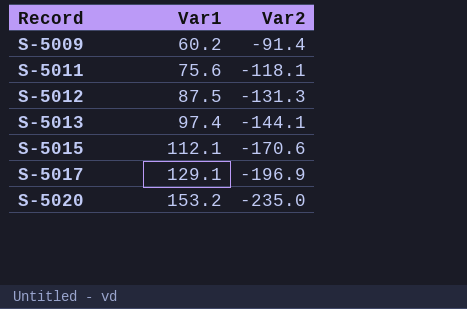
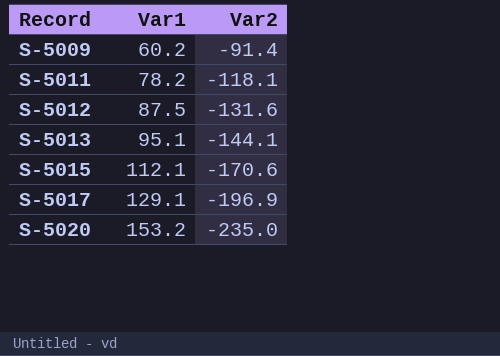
S-5011 | Var1: 75.6 -> 78.2
S-5012 | Var2: -131.3 -> -131.6
S-5013 | Var1: 97.4 -> 95.1

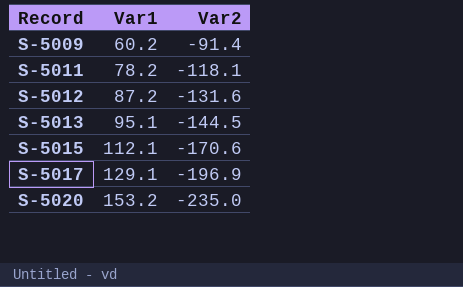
S-5012 | Var1: 87.5 -> 87.2
S-5013 | Var2: -144.1 -> -144.5

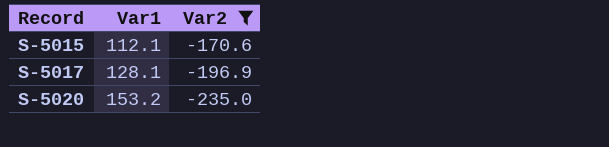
filter: none -> Var2 <= -170.6
S-5017 | Var1: 129.1 -> 128.1

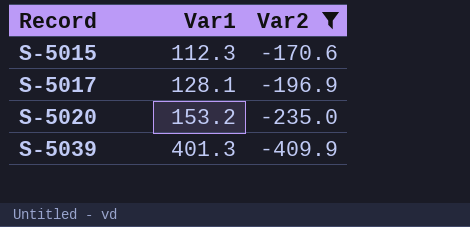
S-5015 | Var1: 112.1 -> 112.3
row S-5039: none -> 401.3 | -409.9

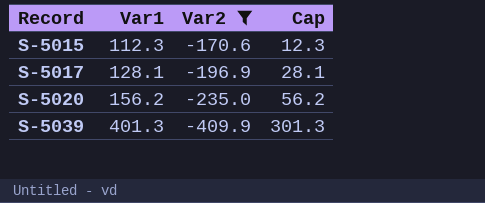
column Cap | formula: none -> [Var1] - 100
S-5020 | Var1: 153.2 -> 156.2

